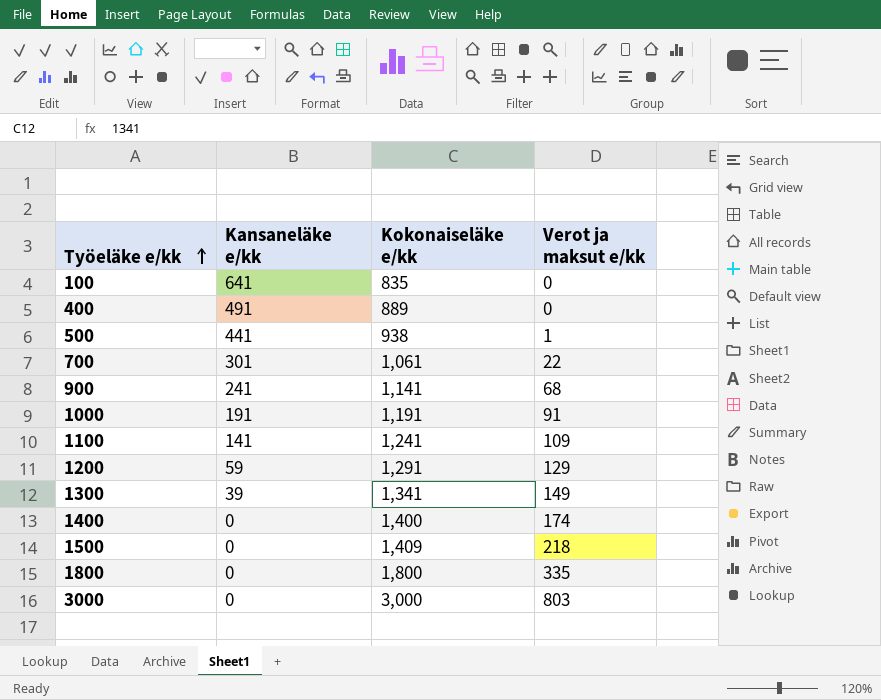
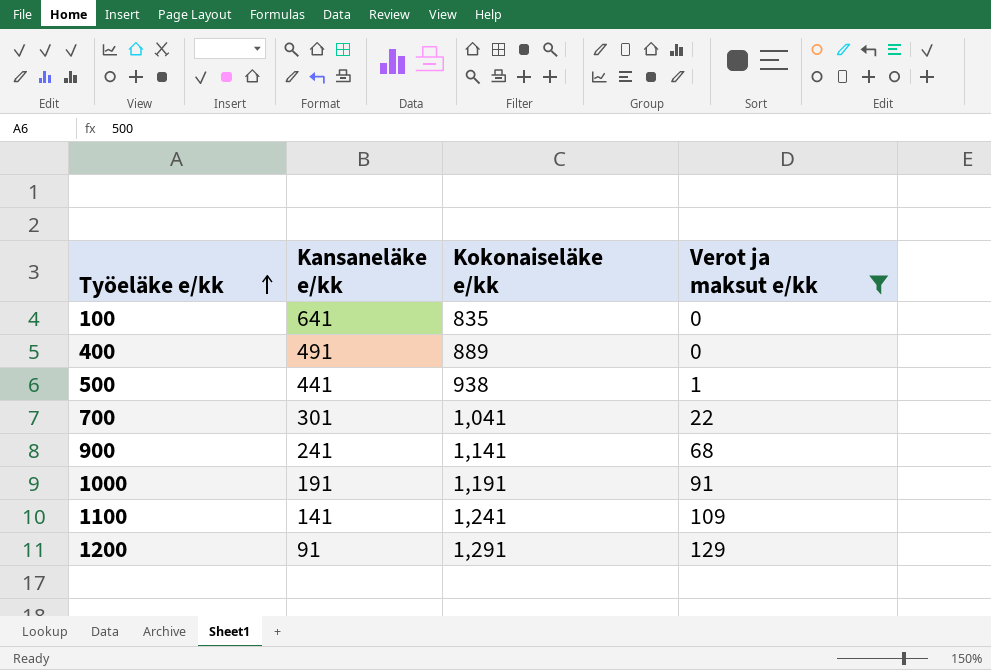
filter: none -> Verot ja maksut e/kk <= 129
700 | Kokonaiseläke e/kk: 1,061 -> 1,041
1200 | Kansaneläke e/kk: 59 -> 91

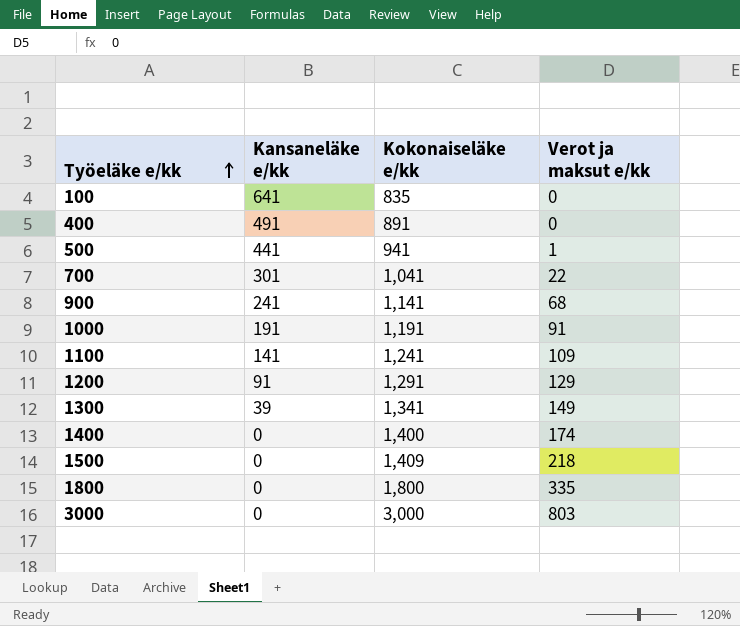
filter: Verot ja maksut e/kk <= 129 -> none
400 | Kokonaiseläke e/kk: 889 -> 891
500 | Kokonaiseläke e/kk: 938 -> 941

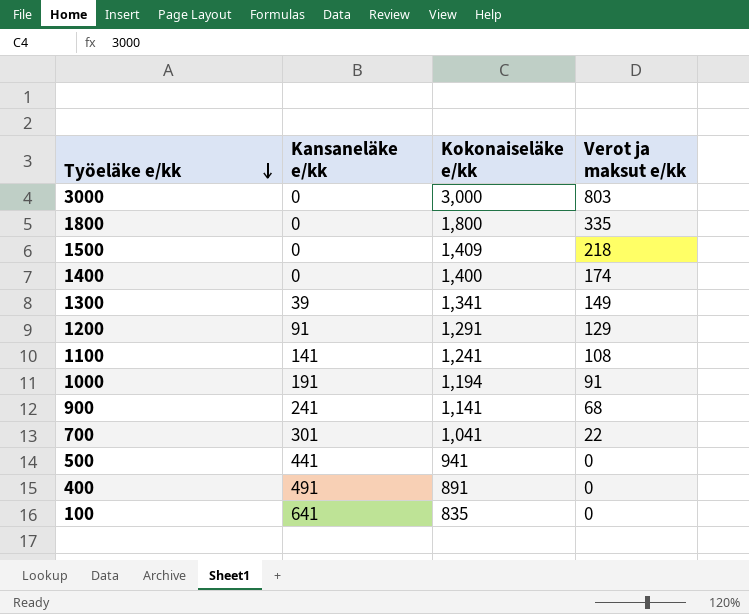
row order: Työeläke e/kk ascending -> Työeläke e/kk descending
1100 | Verot ja maksut e/kk: 109 -> 108
1000 | Kokonaiseläke e/kk: 1,191 -> 1,194
500 | Verot ja maksut e/kk: 1 -> 0

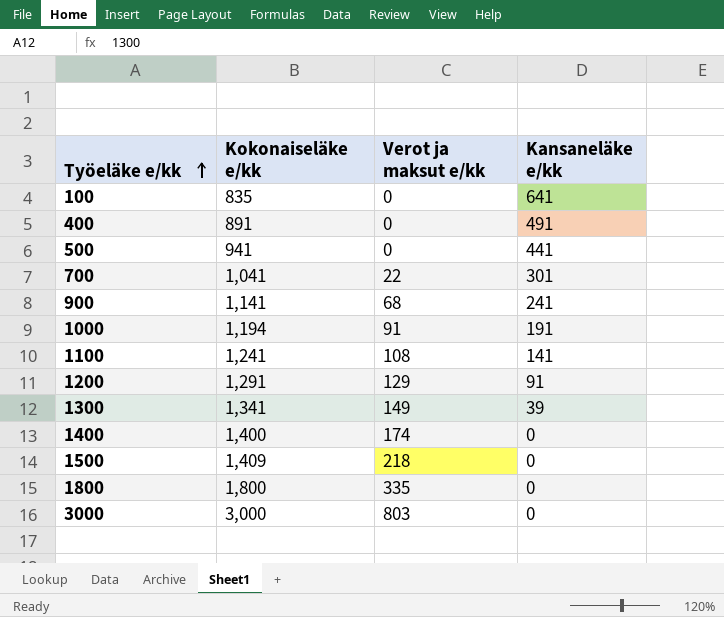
row order: Työeläke e/kk descending -> Työeläke e/kk ascending
column Kansaneläke e/kk | position: 2 -> 4

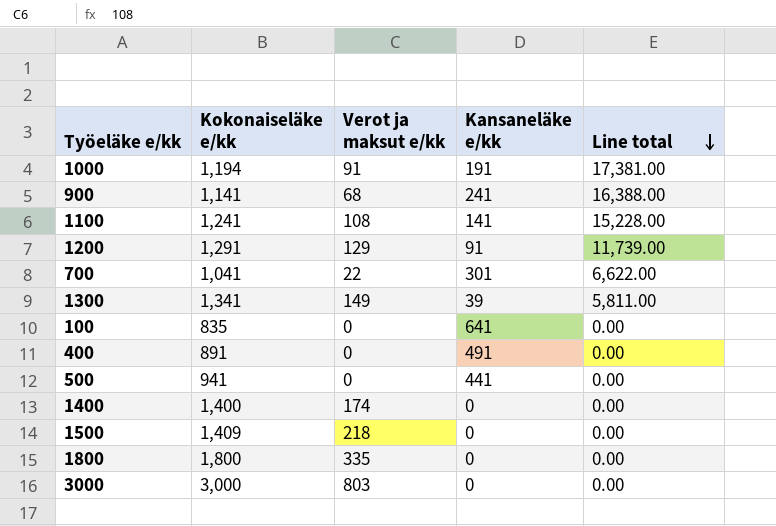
row order: Työeläke e/kk ascending -> Line total descending
column Line total | formula: none -> [Verot ja maksut e/kk] * [Kansaneläke e/kk]

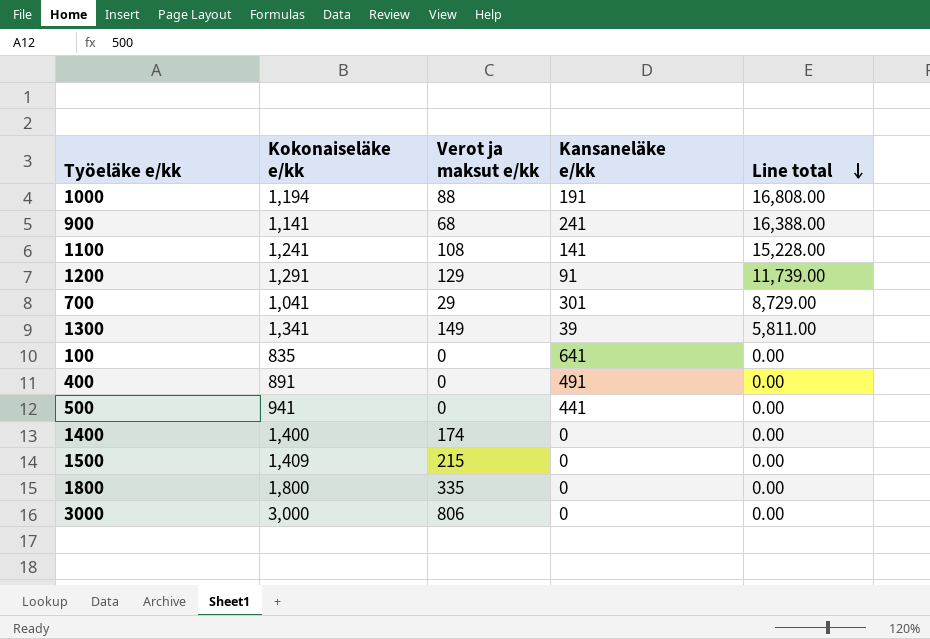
1000 | Verot ja maksut e/kk: 91 -> 88
1000 | Line total: 17,381.00 -> 16,808.00
700 | Verot ja maksut e/kk: 22 -> 29
700 | Line total: 6,622.00 -> 8,729.00
1500 | Verot ja maksut e/kk: 218 -> 215
3000 | Verot ja maksut e/kk: 803 -> 806

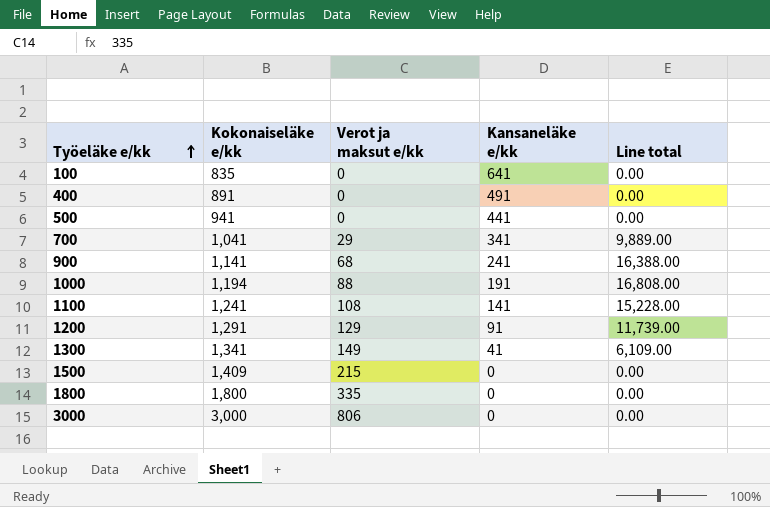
row order: Line total descending -> Työeläke e/kk ascending
row 1400: 1,400 | 174 | 0 | 0.00 -> none
700 | Kansaneläke e/kk: 301 -> 341
700 | Line total: 8,729.00 -> 9,889.00
1300 | Kansaneläke e/kk: 39 -> 41
1300 | Line total: 5,811.00 -> 6,109.00

